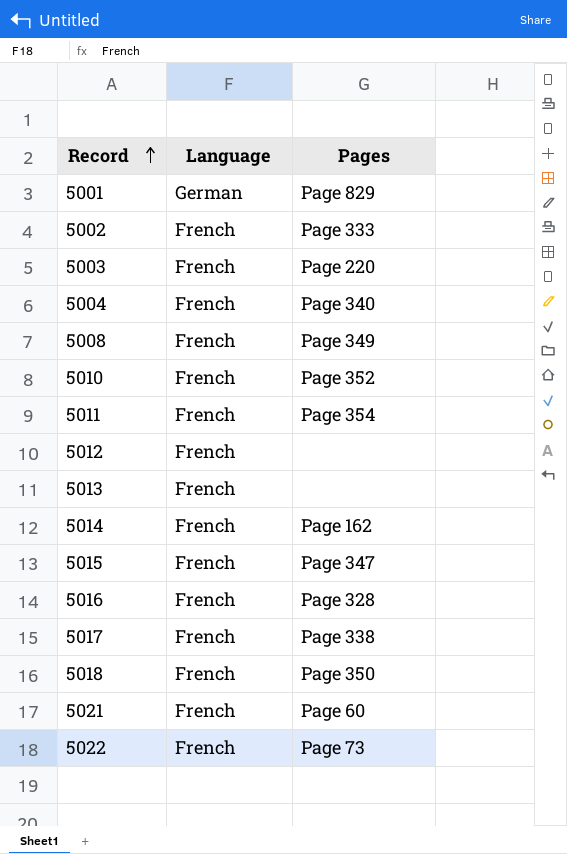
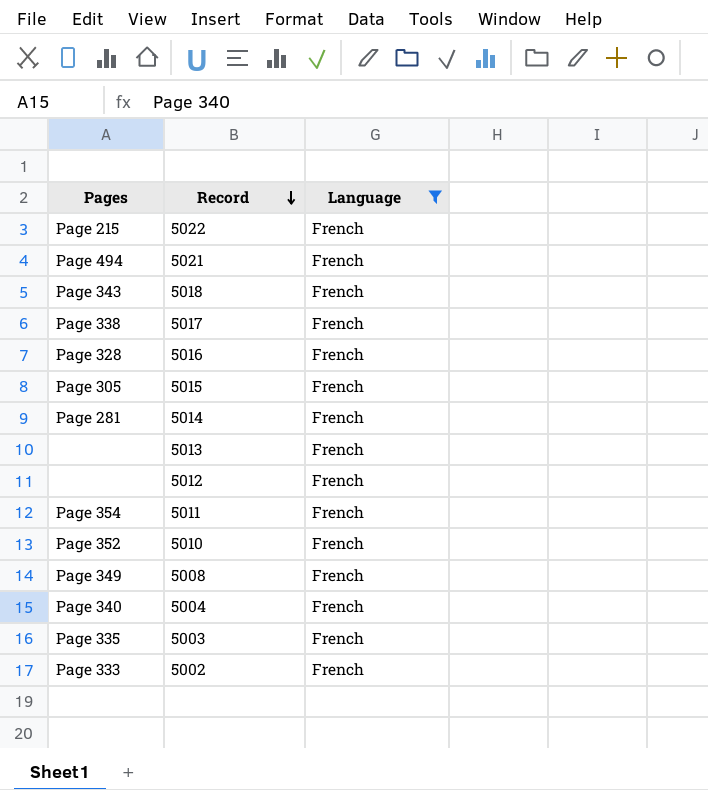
filter: none -> Language = French
row order: Record ascending -> Record descending
column Pages | position: 3 -> 1
5022 | Pages: Page 73 -> Page 215
5021 | Pages: Page 60 -> Page 494
5018 | Pages: Page 350 -> Page 343
5015 | Pages: Page 347 -> Page 305
5014 | Pages: Page 162 -> Page 281
5003 | Pages: Page 220 -> Page 335

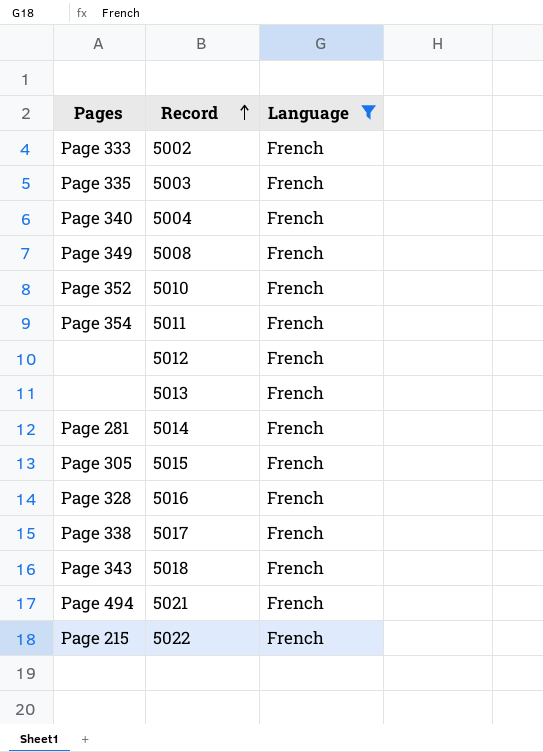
row order: Record descending -> Record ascending

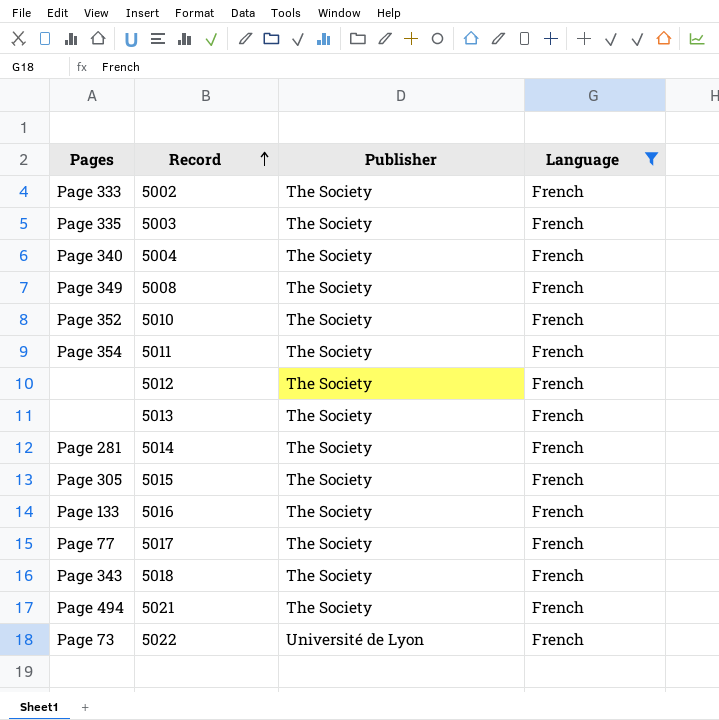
column Publisher | position: none -> 3
5016 | Pages: Page 328 -> Page 133
5017 | Pages: Page 338 -> Page 77
5022 | Pages: Page 215 -> Page 73

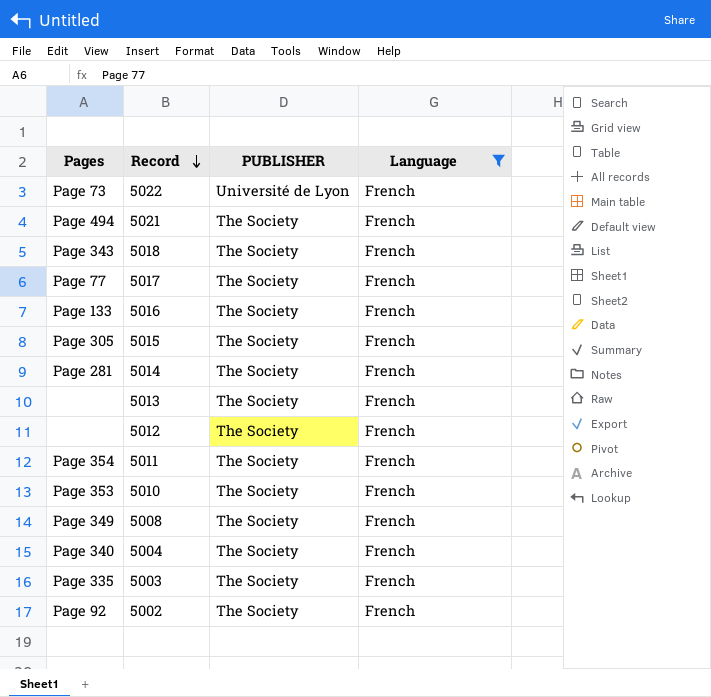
row order: Record ascending -> Record descending
column name: Publisher -> PUBLISHER
5010 | Pages: Page 352 -> Page 353
5002 | Pages: Page 333 -> Page 92

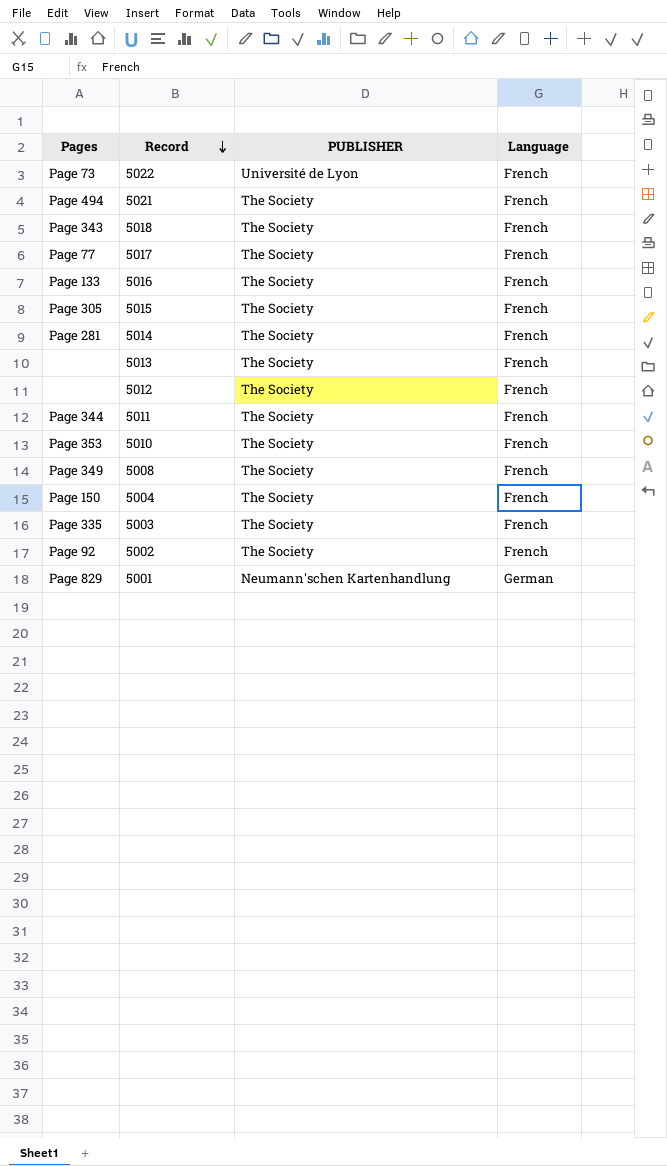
filter: Language = French -> none
5011 | Pages: Page 354 -> Page 344
5004 | Pages: Page 340 -> Page 150

